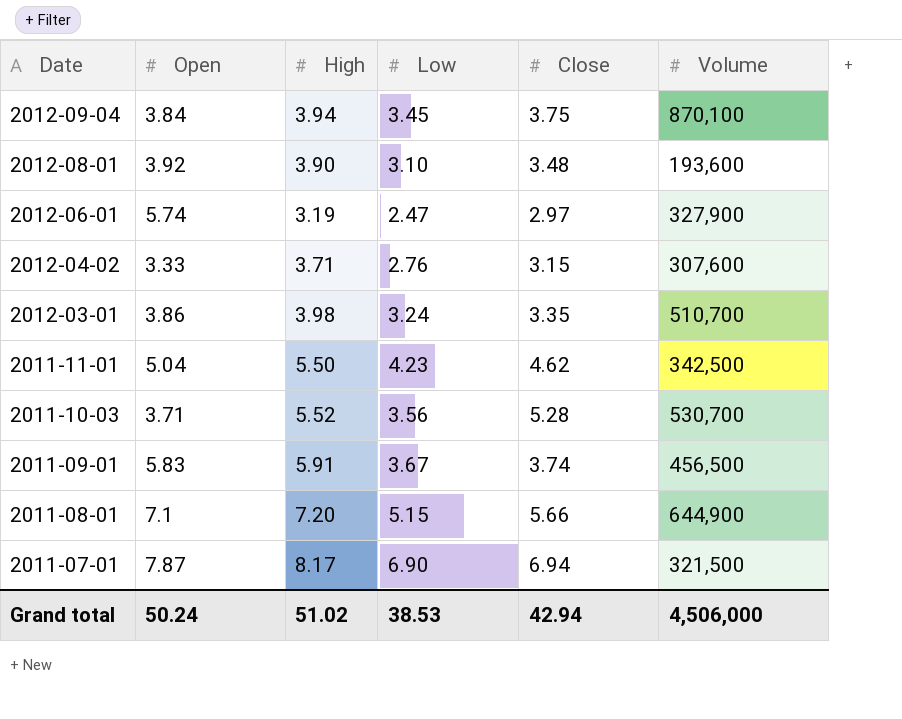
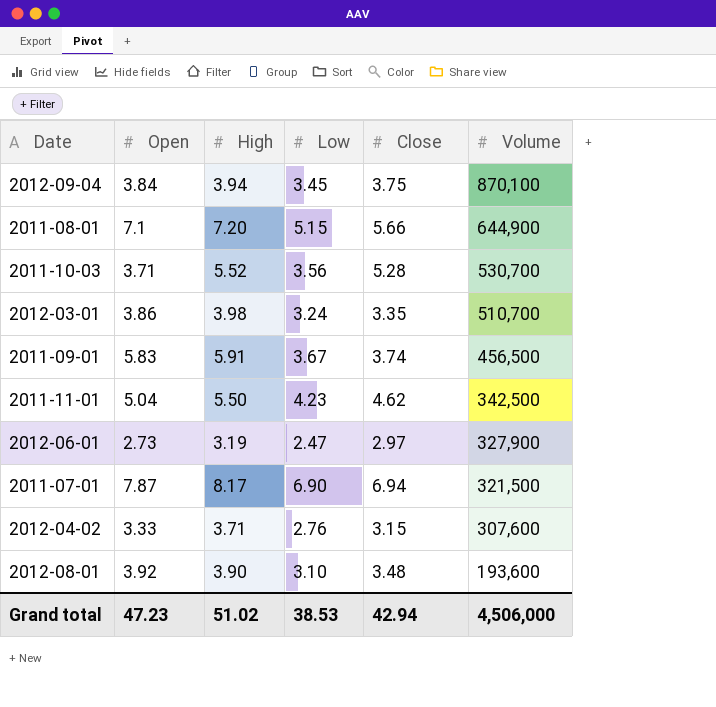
row order: Date descending -> Volume descending
2012-06-01 | Open: 5.74 -> 2.73
Grand total | Open: 50.24 -> 47.23

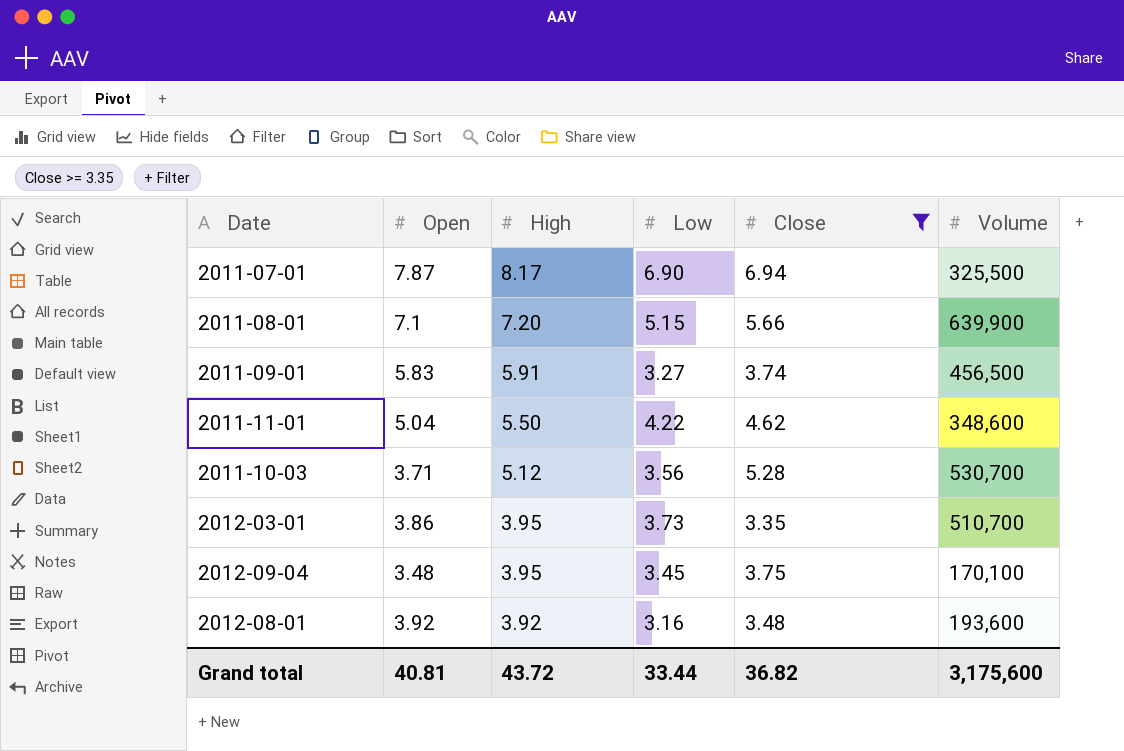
filter: none -> Close >= 3.35
row order: Volume descending -> High descending
2011-07-01 | Volume: 321,500 -> 325,500
2011-08-01 | Volume: 644,900 -> 639,900
2011-09-01 | Low: 3.67 -> 3.27
2011-11-01 | Low: 4.23 -> 4.22
2011-11-01 | Volume: 342,500 -> 348,600
2011-10-03 | High: 5.52 -> 5.12
2012-03-01 | High: 3.98 -> 3.95
2012-03-01 | Low: 3.24 -> 3.73
2012-09-04 | Open: 3.84 -> 3.48
2012-09-04 | High: 3.94 -> 3.95
2012-09-04 | Volume: 870,100 -> 170,100
2012-08-01 | High: 3.90 -> 3.92
2012-08-01 | Low: 3.10 -> 3.16
Grand total | Open: 47.23 -> 40.81
Grand total | High: 51.02 -> 43.72
Grand total | Low: 38.53 -> 33.44
Grand total | Close: 42.94 -> 36.82
Grand total | Volume: 4,506,000 -> 3,175,600

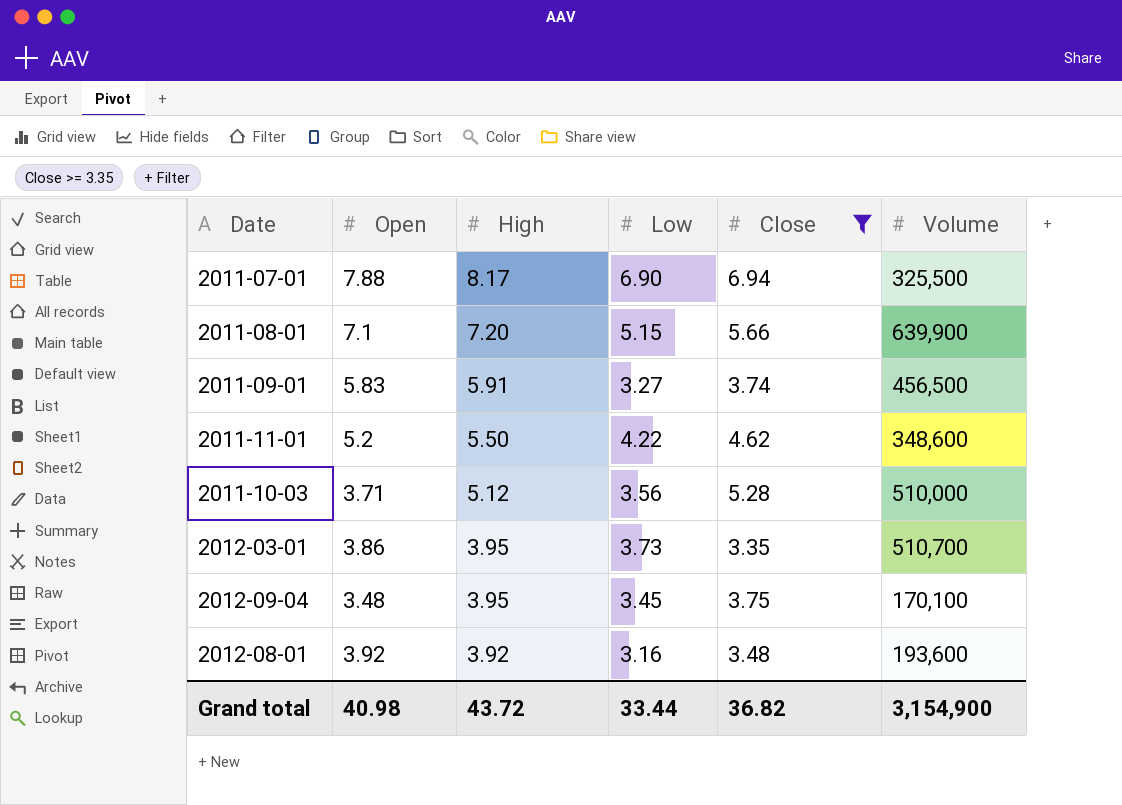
2011-07-01 | Open: 7.87 -> 7.88
2011-11-01 | Open: 5.04 -> 5.2
2011-10-03 | Volume: 530,700 -> 510,000
Grand total | Open: 40.81 -> 40.98
Grand total | Volume: 3,175,600 -> 3,154,900

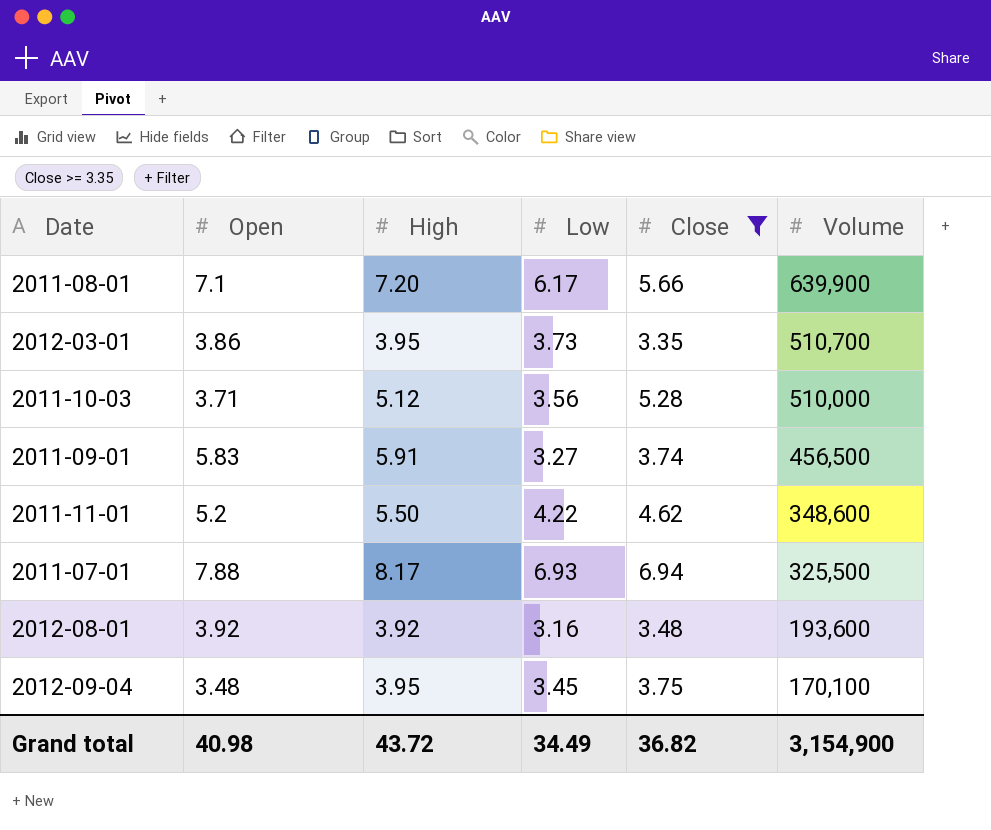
row order: High descending -> Volume descending
2011-08-01 | Low: 5.15 -> 6.17
2011-07-01 | Low: 6.90 -> 6.93
Grand total | Low: 33.44 -> 34.49

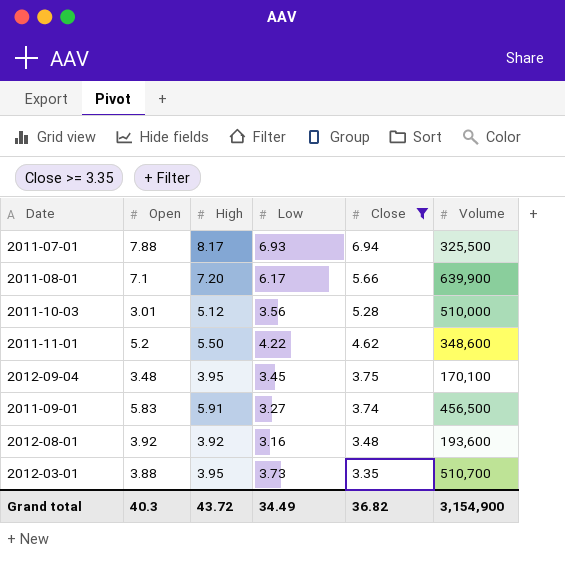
row order: Volume descending -> Close descending
2011-10-03 | Open: 3.71 -> 3.01
2012-03-01 | Open: 3.86 -> 3.88
Grand total | Open: 40.98 -> 40.3

